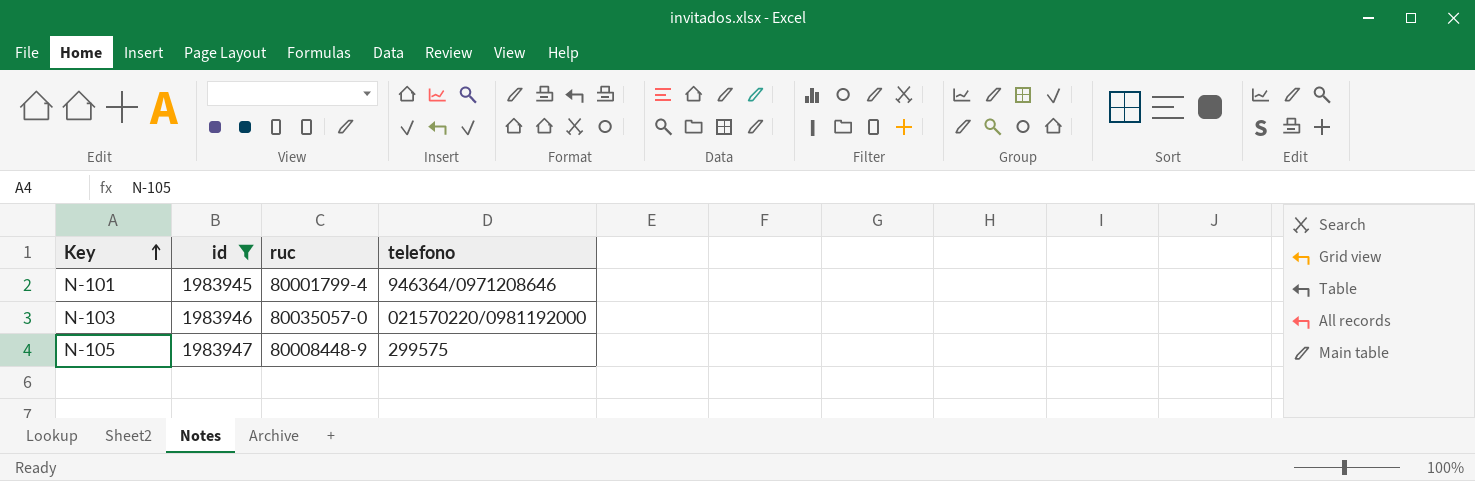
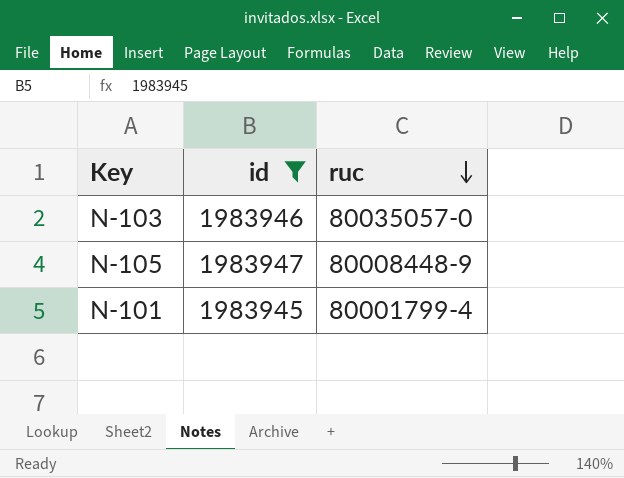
row order: Key ascending -> ruc descending
column telefono | position: 4 -> none

